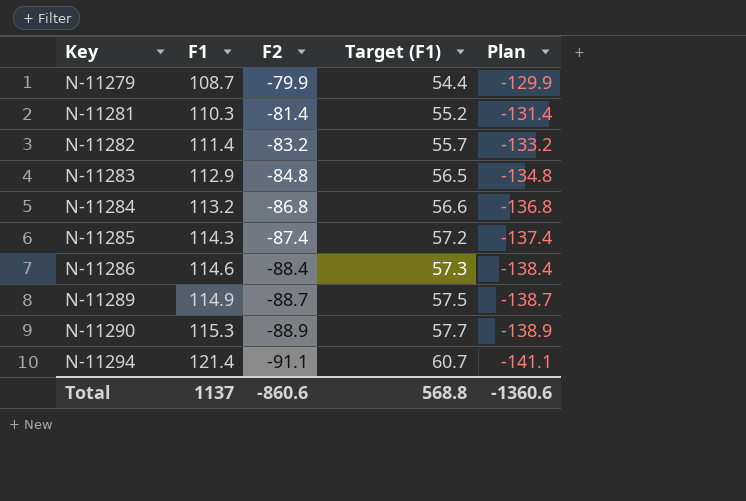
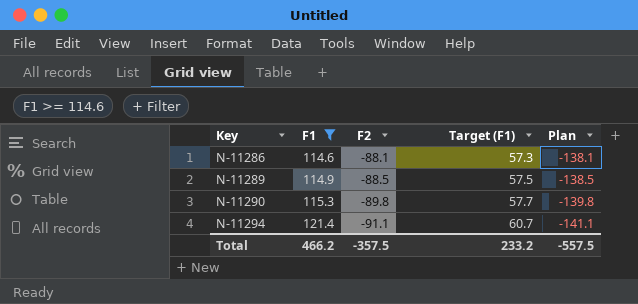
filter: none -> F1 >= 114.6
N-11286 | F2: -88.4 -> -88.1
N-11286 | Plan: -138.4 -> -138.1
N-11289 | F2: -88.7 -> -88.5
N-11289 | Plan: -138.7 -> -138.5
N-11290 | F2: -88.9 -> -89.8
N-11290 | Plan: -138.9 -> -139.8
Total | F1: 1137 -> 466.2
Total | F2: -860.6 -> -357.5
Total | Target (F1): 568.8 -> 233.2
Total | Plan: -1360.6 -> -557.5

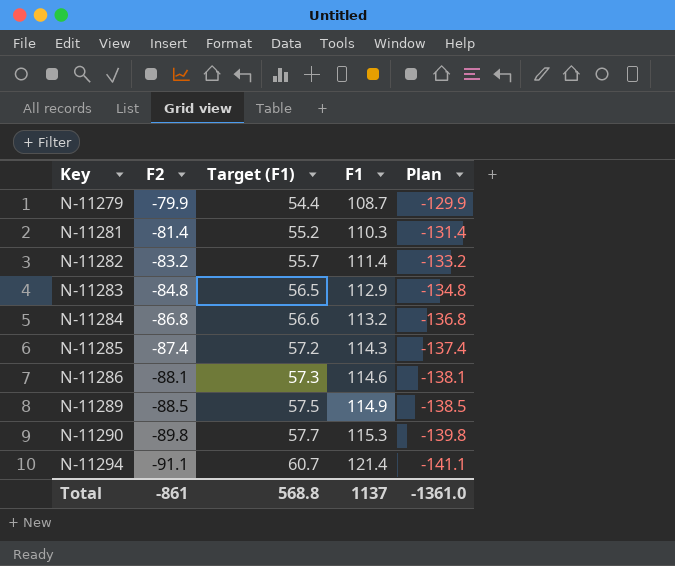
filter: F1 >= 114.6 -> none
column F1 | position: 2 -> 4
Total | F2: -357.5 -> -861
Total | Target (F1): 233.2 -> 568.8
Total | F1: 466.2 -> 1137
Total | Plan: -557.5 -> -1361.0

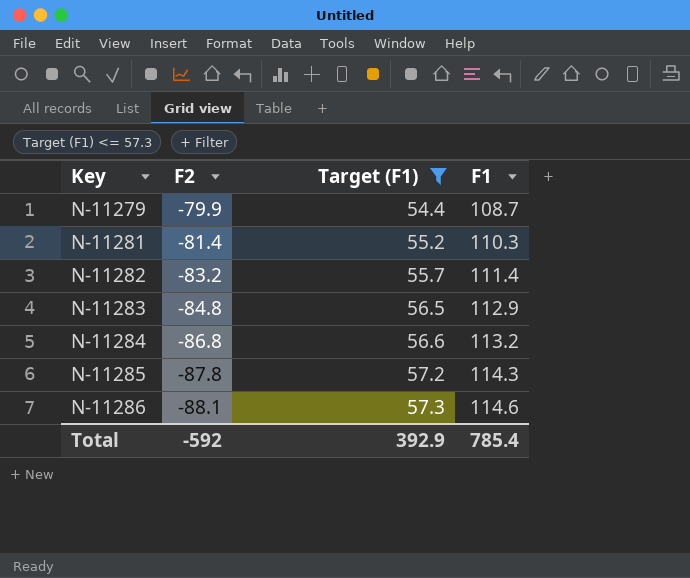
filter: none -> Target (F1) <= 57.3
column Plan | formula: [F2] - 50 -> none
N-11285 | F2: -87.4 -> -87.8
Total | F2: -861 -> -592
Total | Target (F1): 568.8 -> 392.9
Total | F1: 1137 -> 785.4

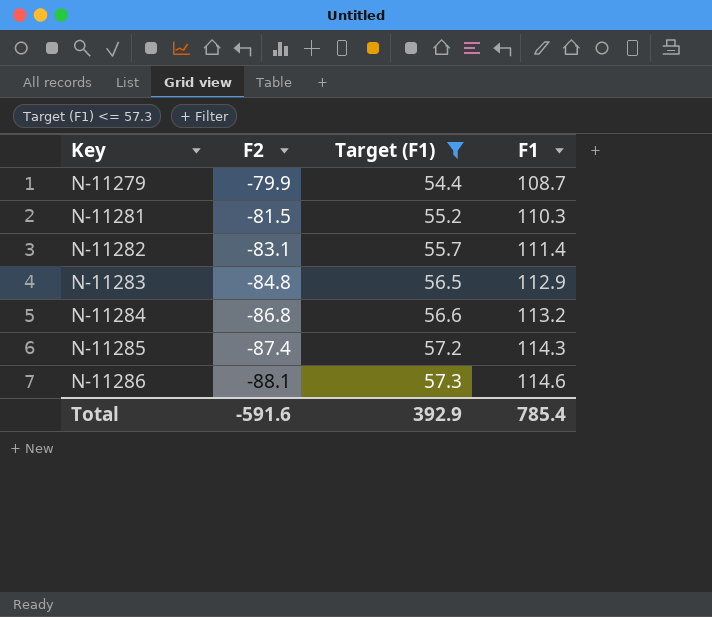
N-11281 | F2: -81.4 -> -81.5
N-11282 | F2: -83.2 -> -83.1
N-11285 | F2: -87.8 -> -87.4
Total | F2: -592 -> -591.6

